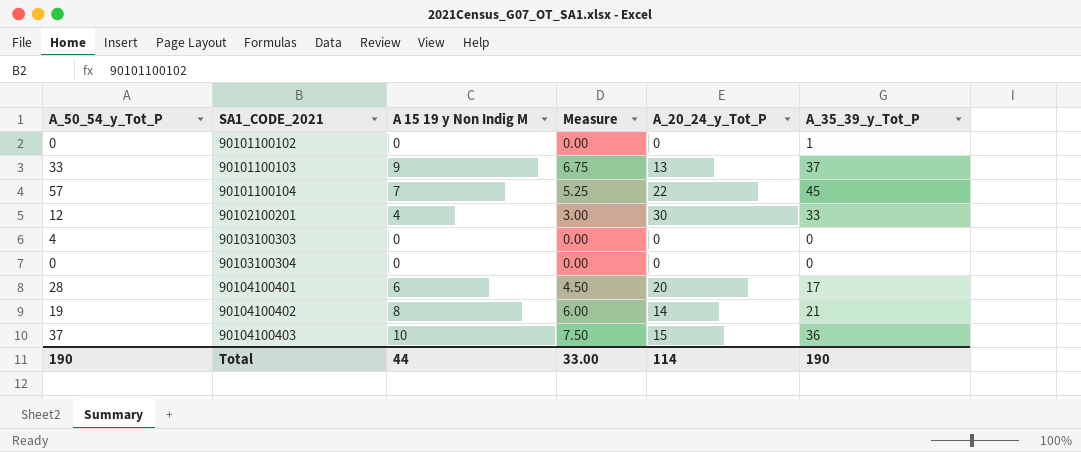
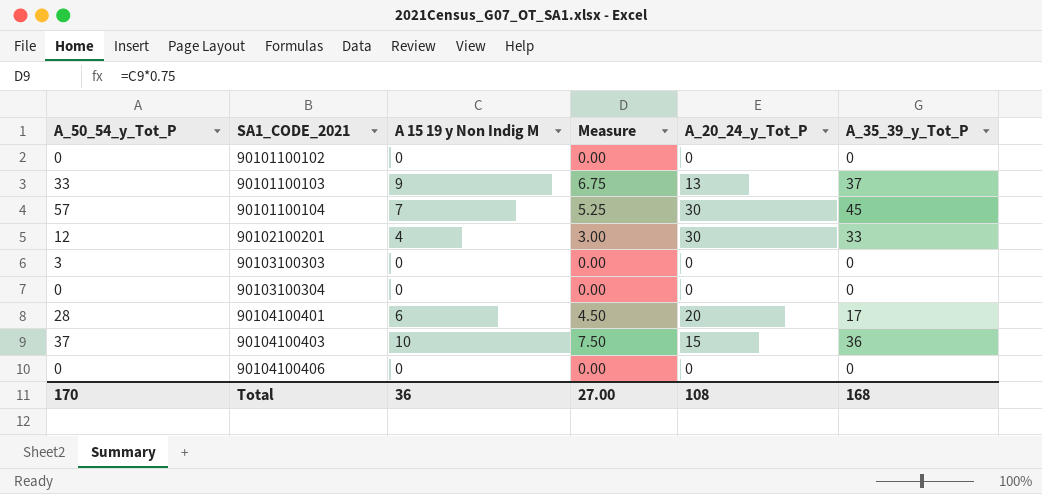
row 90104100402: 19 | 8 | 6.00 | 14 | 21 -> none
90101100102 | A_35_39_y_Tot_P: 1 -> 0
90101100104 | A_20_24_y_Tot_P: 22 -> 30
90103100303 | A_50_54_y_Tot_P: 4 -> 3
row 90104100406: none -> 0 | 0 | 0.00 | 0 | 0
Total | A_50_54_y_Tot_P: 190 -> 170
Total | A 15 19 y Non Indig M: 44 -> 36
Total | Measure: 33.00 -> 27.00
Total | A_20_24_y_Tot_P: 114 -> 108
Total | A_35_39_y_Tot_P: 190 -> 168

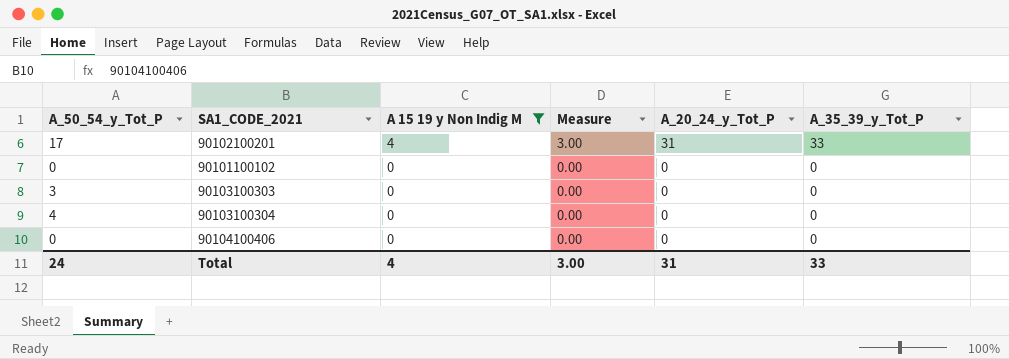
filter: none -> A 15 19 y Non Indig M <= 4
row order: SA1_CODE_2021 ascending -> A 15 19 y Non Indig M descending
90102100201 | A_50_54_y_Tot_P: 12 -> 17
90102100201 | A_20_24_y_Tot_P: 30 -> 31
90103100304 | A_50_54_y_Tot_P: 0 -> 4
Total | A_50_54_y_Tot_P: 170 -> 24
Total | A 15 19 y Non Indig M: 36 -> 4
Total | Measure: 27.00 -> 3.00
Total | A_20_24_y_Tot_P: 108 -> 31
Total | A_35_39_y_Tot_P: 168 -> 33

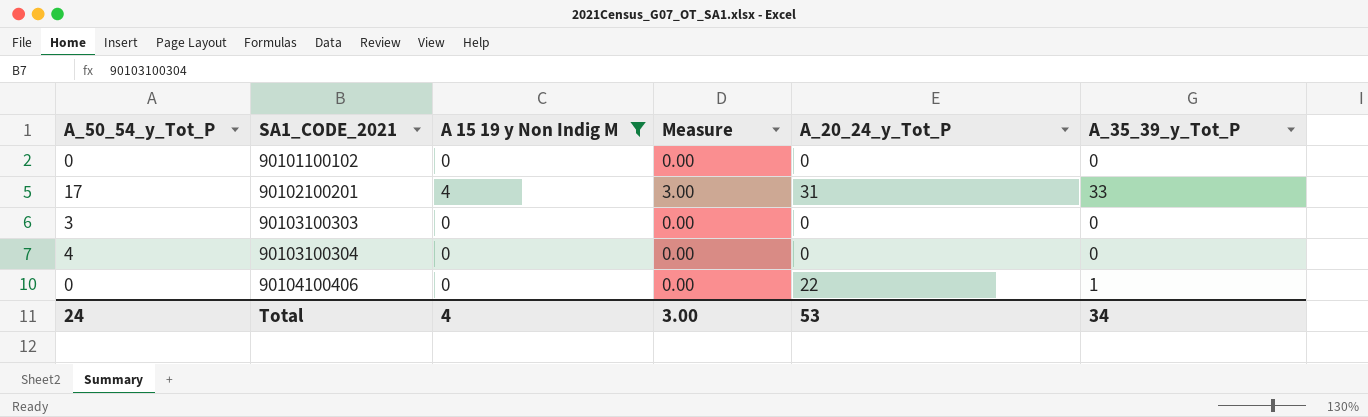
row order: A 15 19 y Non Indig M descending -> SA1_CODE_2021 ascending
90104100406 | A_20_24_y_Tot_P: 0 -> 22
90104100406 | A_35_39_y_Tot_P: 0 -> 1
Total | A_20_24_y_Tot_P: 31 -> 53
Total | A_35_39_y_Tot_P: 33 -> 34

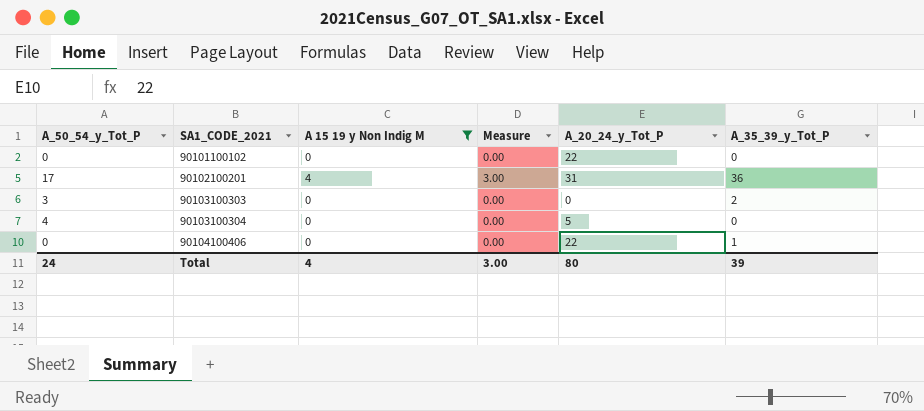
90101100102 | A_20_24_y_Tot_P: 0 -> 22
90102100201 | A_35_39_y_Tot_P: 33 -> 36
90103100303 | A_35_39_y_Tot_P: 0 -> 2
90103100304 | A_20_24_y_Tot_P: 0 -> 5
Total | A_20_24_y_Tot_P: 53 -> 80
Total | A_35_39_y_Tot_P: 34 -> 39

